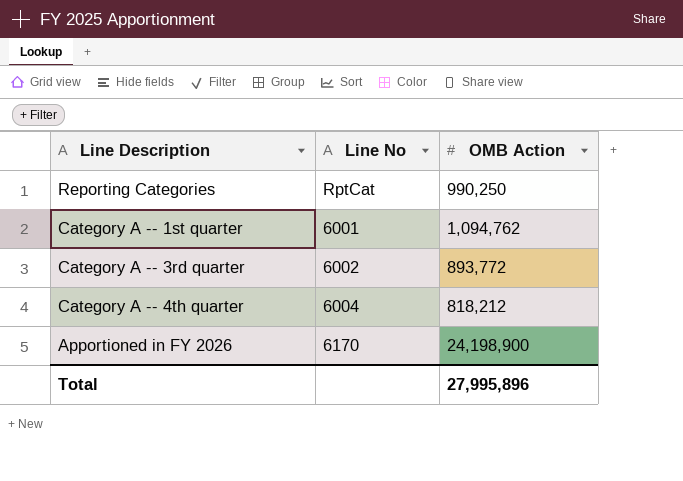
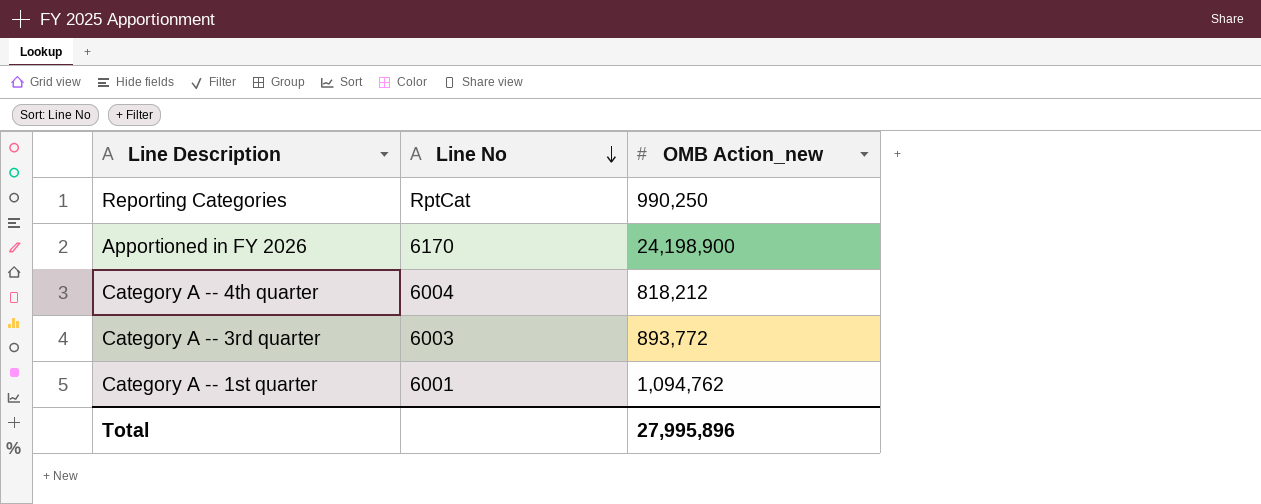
row order: none -> Line No descending
column name: OMB Action -> OMB Action_new
Category A -- 3rd quarter | Line No: 6002 -> 6003

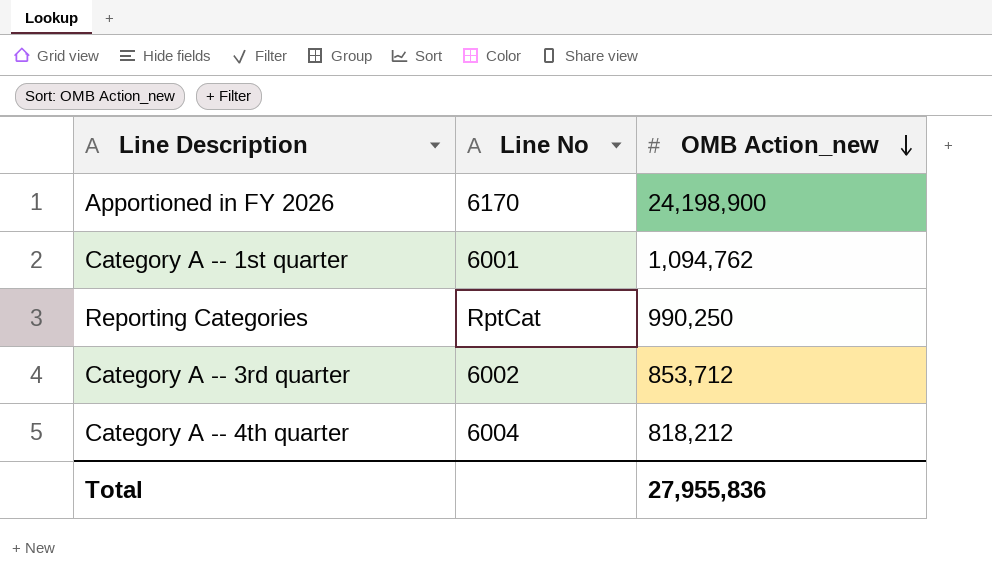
row order: Line No descending -> OMB Action_new descending
Category A -- 3rd quarter | Line No: 6003 -> 6002
Category A -- 3rd quarter | OMB Action_new: 893,772 -> 853,712
Total | OMB Action_new: 27,995,896 -> 27,955,836

